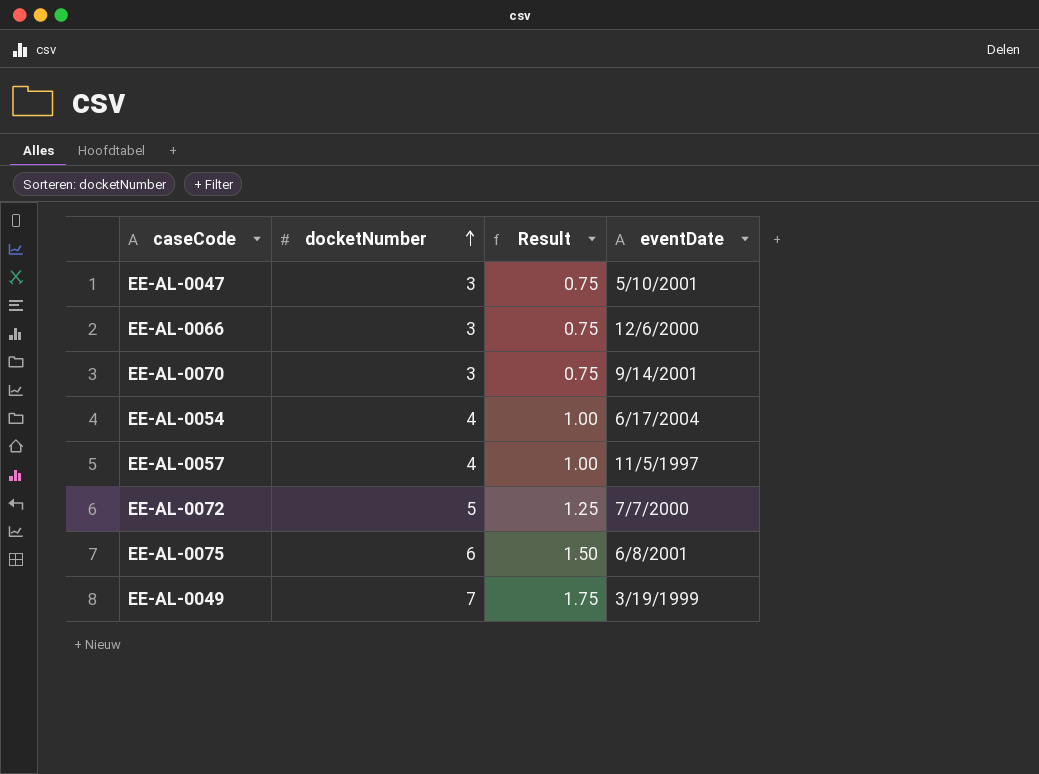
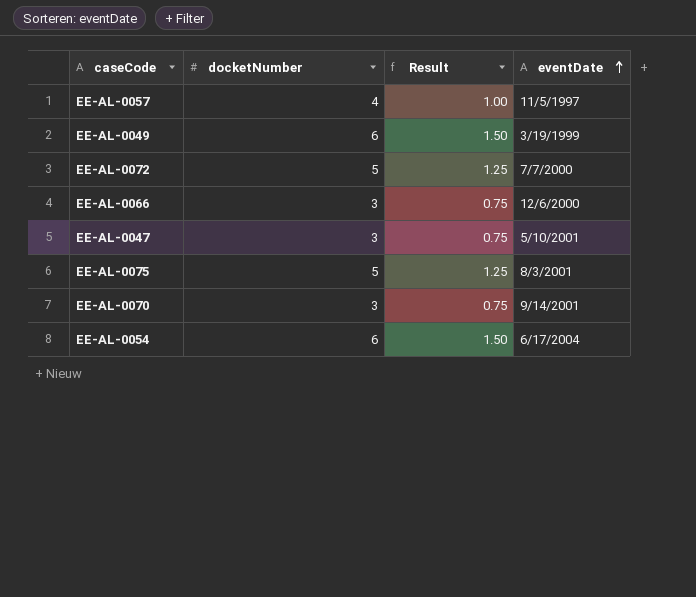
row order: docketNumber ascending -> eventDate ascending
EE-AL-0049 | docketNumber: 7 -> 6
EE-AL-0049 | Result: 1.75 -> 1.50
EE-AL-0075 | docketNumber: 6 -> 5
EE-AL-0075 | Result: 1.50 -> 1.25
EE-AL-0075 | eventDate: 6/8/2001 -> 8/3/2001
EE-AL-0054 | docketNumber: 4 -> 6
EE-AL-0054 | Result: 1.00 -> 1.50

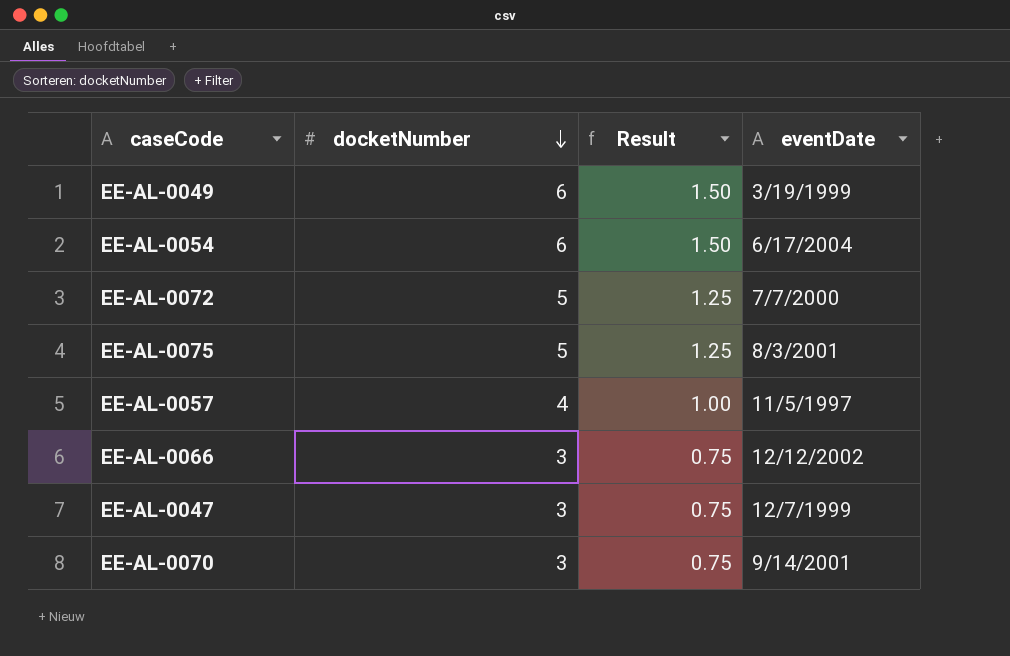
row order: eventDate ascending -> docketNumber descending
EE-AL-0066 | eventDate: 12/6/2000 -> 12/12/2002
EE-AL-0047 | eventDate: 5/10/2001 -> 12/7/1999

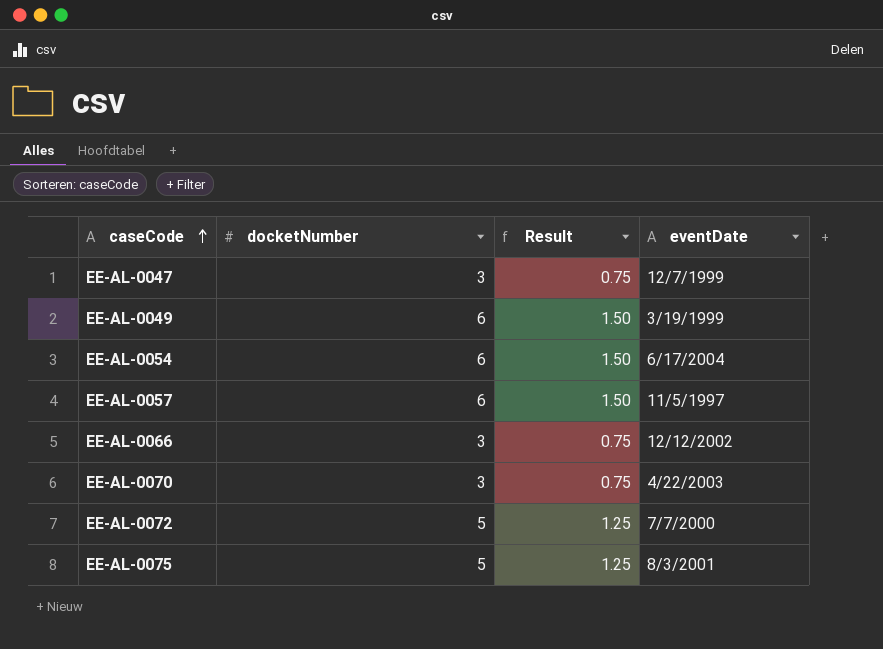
row order: docketNumber descending -> caseCode ascending
EE-AL-0057 | docketNumber: 4 -> 6
EE-AL-0057 | Result: 1.00 -> 1.50
EE-AL-0070 | eventDate: 9/14/2001 -> 4/22/2003

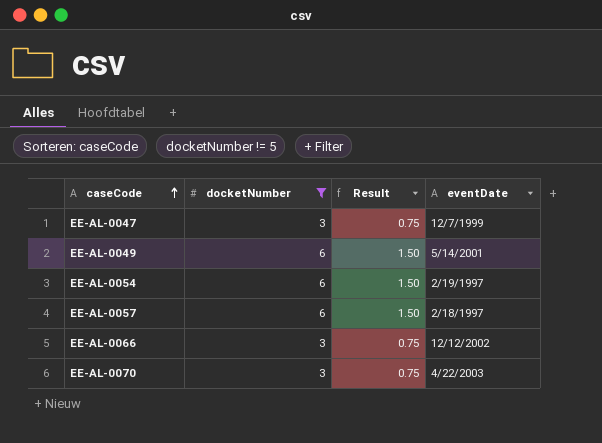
filter: none -> docketNumber != 5
EE-AL-0049 | eventDate: 3/19/1999 -> 5/14/2001
EE-AL-0054 | eventDate: 6/17/2004 -> 2/19/1997
EE-AL-0057 | eventDate: 11/5/1997 -> 2/18/1997

